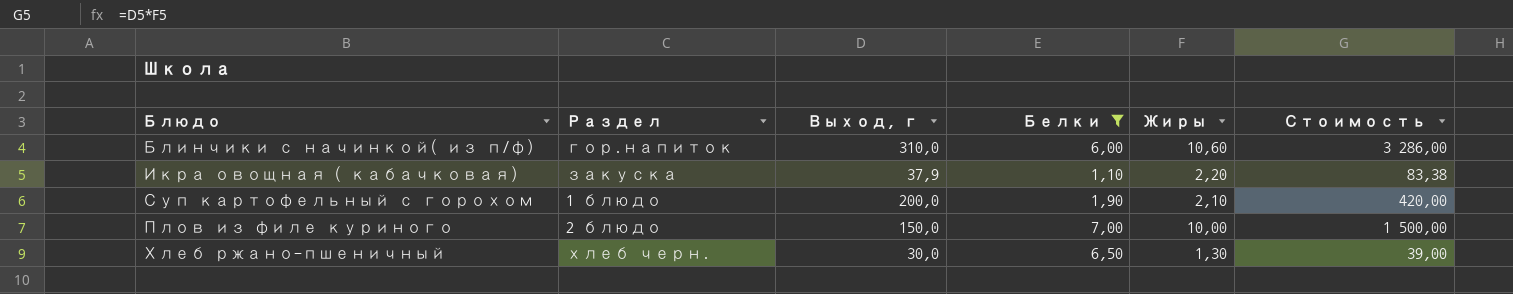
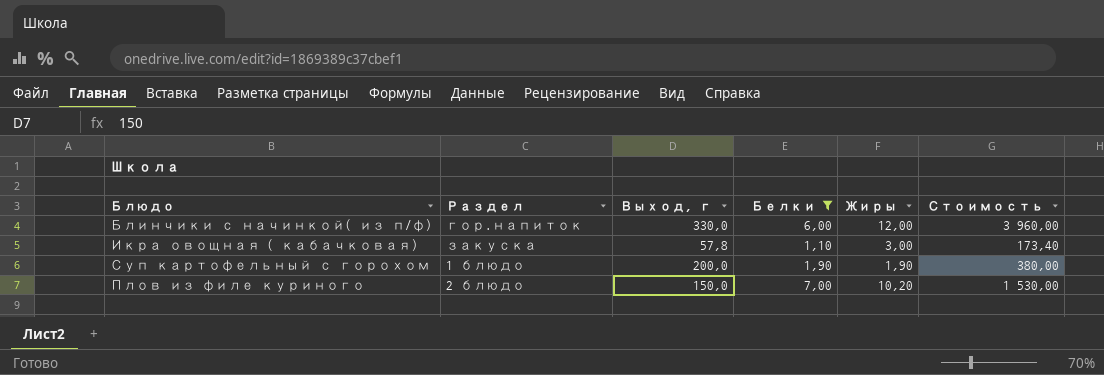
row Хлеб ржано-пшеничный: хлеб черн. | 30,0 | 6,50 | 1,30 | 39,00 -> none
Блинчики с начинкой( из п/ф) | Выход, г: 310,0 -> 330,0
Блинчики с начинкой( из п/ф) | Жиры: 10,60 -> 12,00
Блинчики с начинкой( из п/ф) | Стоимость: 3 286,00 -> 3 960,00
Икра овощная ( кабачковая) | Выход, г: 37,9 -> 57,8
Икра овощная ( кабачковая) | Жиры: 2,20 -> 3,00
Икра овощная ( кабачковая) | Стоимость: 83,38 -> 173,40
Суп картофельный с горохом | Жиры: 2,10 -> 1,90
Суп картофельный с горохом | Стоимость: 420,00 -> 380,00
Плов из филе куриного | Жиры: 10,00 -> 10,20
Плов из филе куриного | Стоимость: 1 500,00 -> 1 530,00

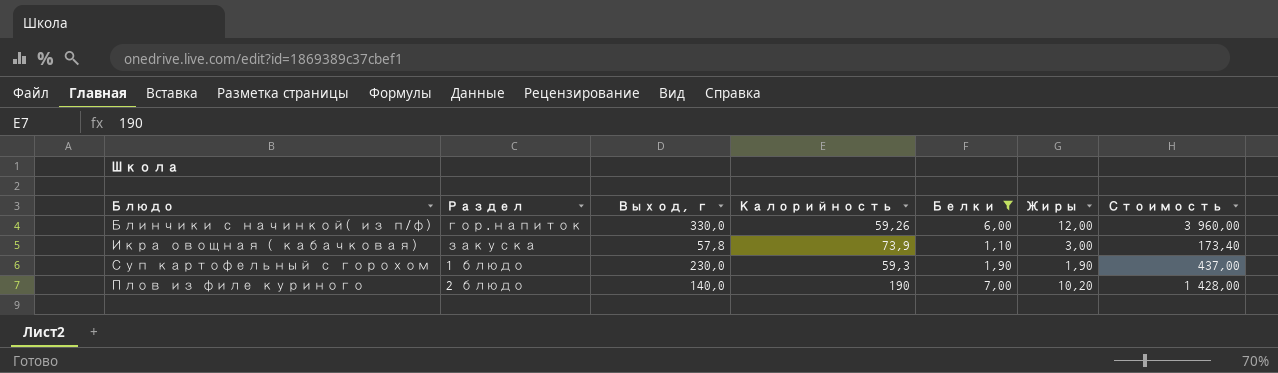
column Калорийность | position: none -> 4
Суп картофельный с горохом | Выход, г: 200,0 -> 230,0
Суп картофельный с горохом | Стоимость: 380,00 -> 437,00
Плов из филе куриного | Выход, г: 150,0 -> 140,0
Плов из филе куриного | Стоимость: 1 530,00 -> 1 428,00

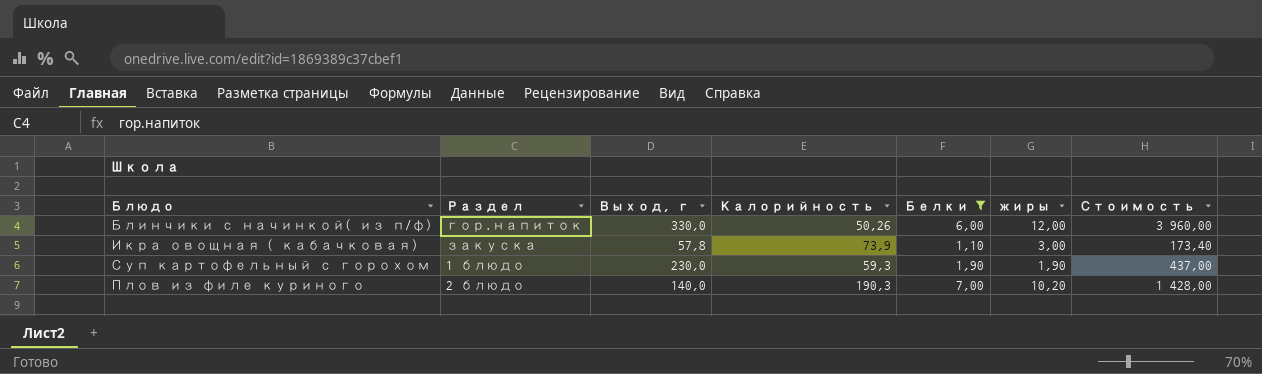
column name: Жиры -> жиры
Блинчики с начинкой( из п/ф) | Калорийность: 59,26 -> 50,26
Плов из филе куриного | Калорийность: 190 -> 190,3

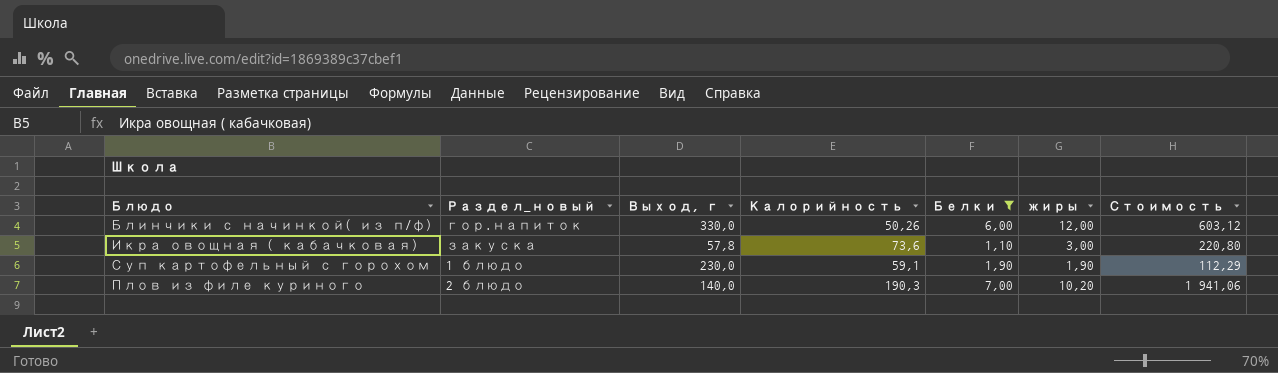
column name: Раздел -> Раздел_новый
column Стоимость | formula: [Выход, г] * [жиры] -> [Калорийность] * [жиры]
Икра овощная ( кабачковая) | Калорийность: 73,9 -> 73,6
Суп картофельный с горохом | Калорийность: 59,3 -> 59,1

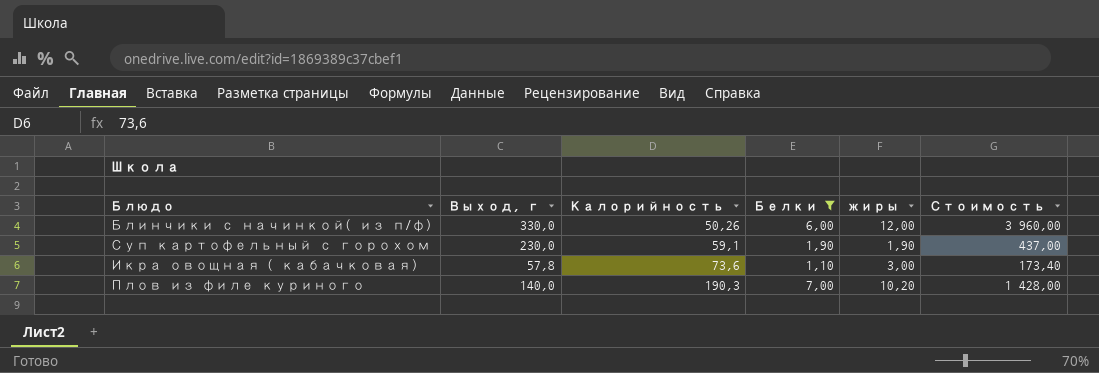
row order: none -> Калорийность ascending
column Раздел_новый | position: 2 -> none
column Стоимость | formula: [Калорийность] * [жиры] -> [Выход, г] * [жиры]

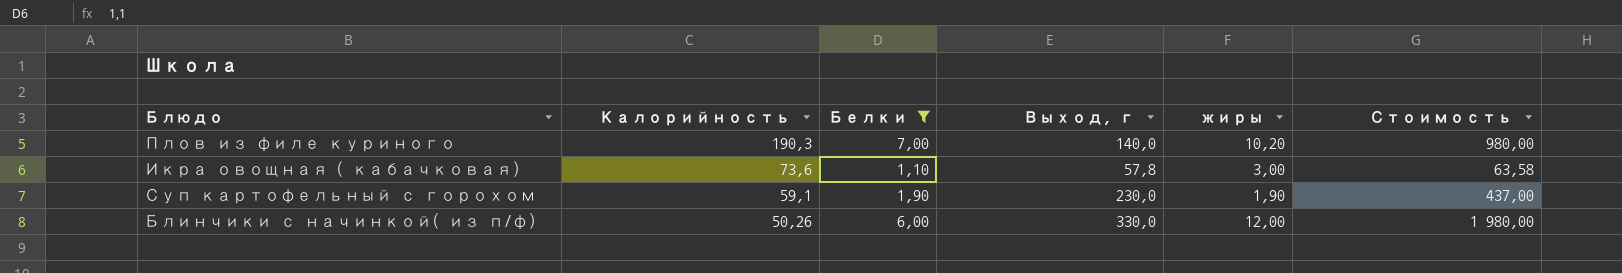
row order: Калорийность ascending -> Калорийность descending
column Выход, г | position: 2 -> 4
column Стоимость | formula: [Выход, г] * [жиры] -> [Белки] * [Выход, г]

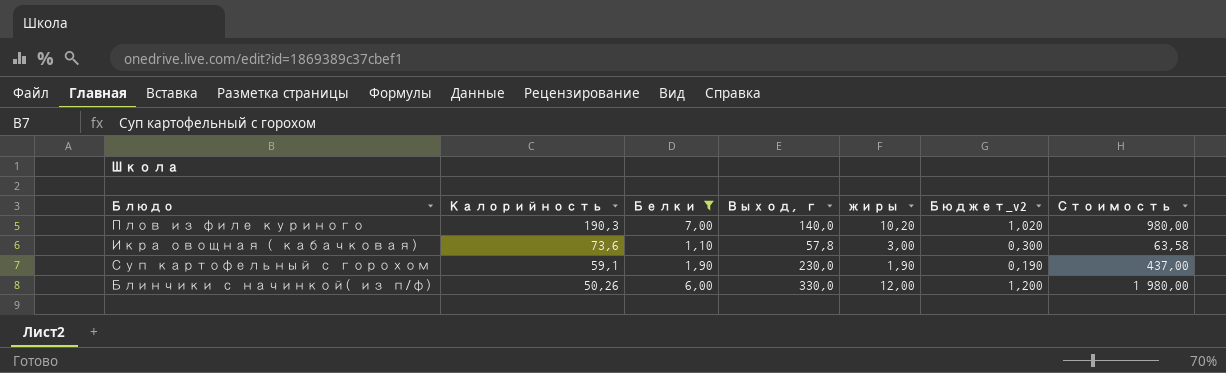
column Бюджет_v2 | formula: none -> [жиры] * 0,1

